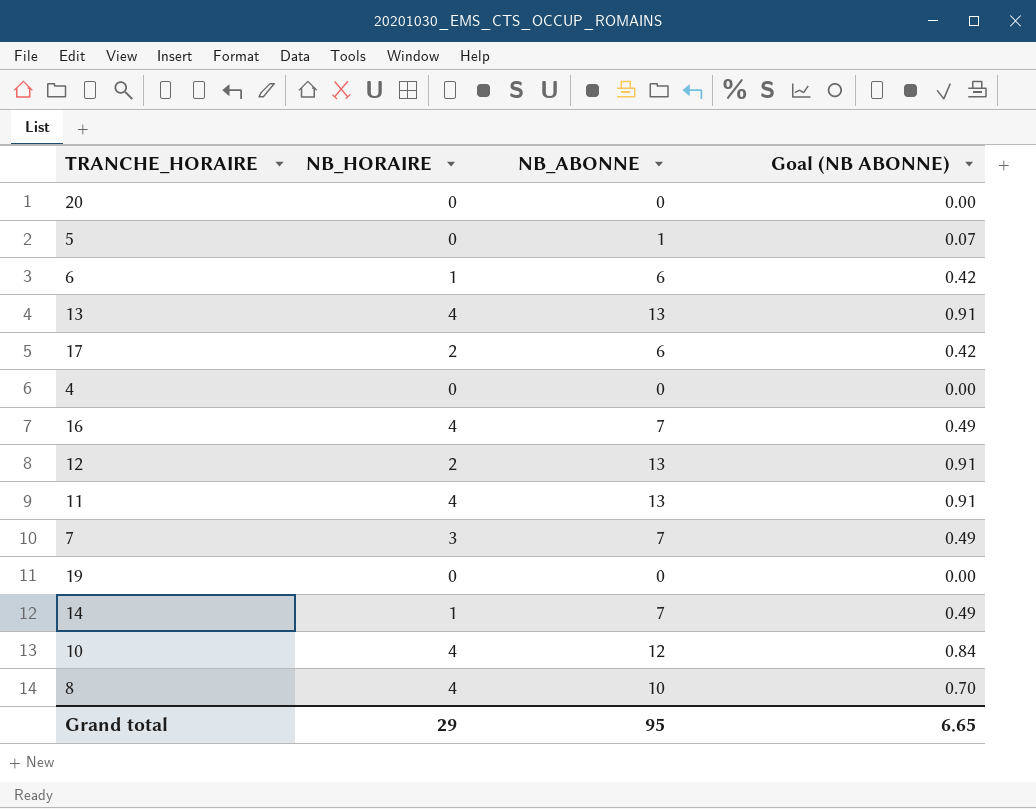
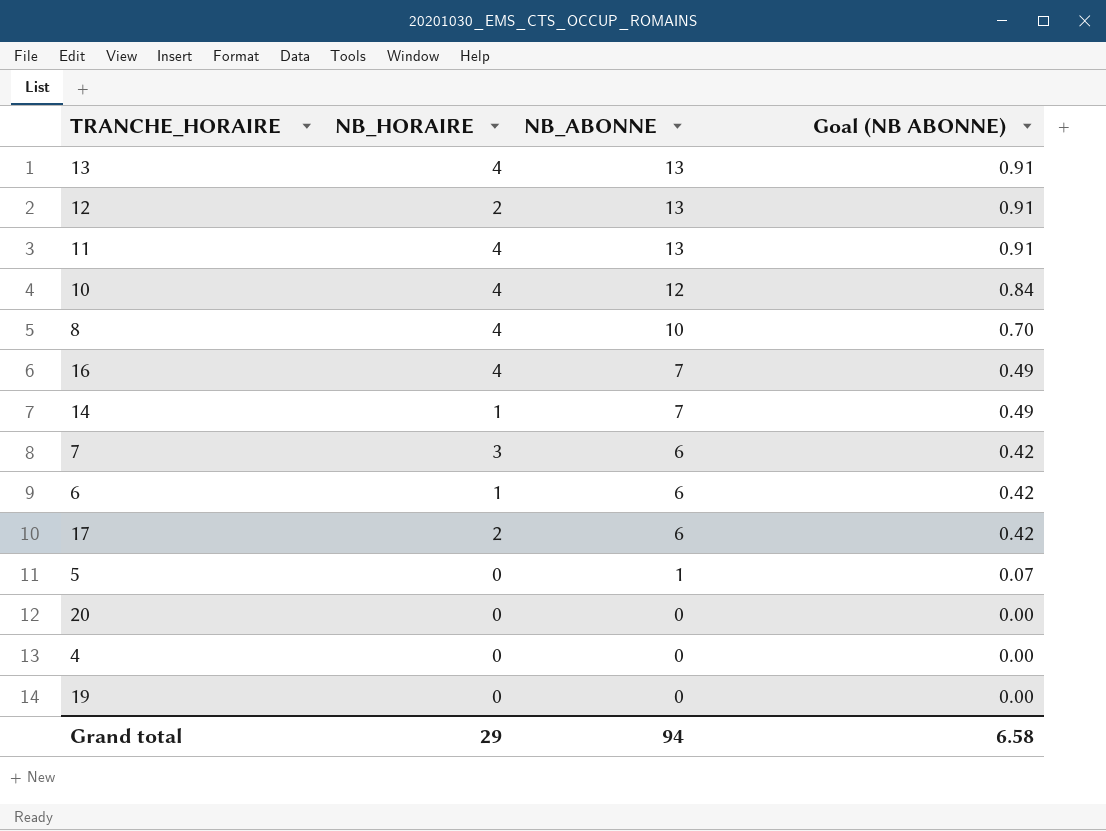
row order: none -> NB_ABONNE descending
7 | NB_ABONNE: 7 -> 6
7 | Goal (NB ABONNE): 0.49 -> 0.42
Grand total | NB_ABONNE: 95 -> 94
Grand total | Goal (NB ABONNE): 6.65 -> 6.58

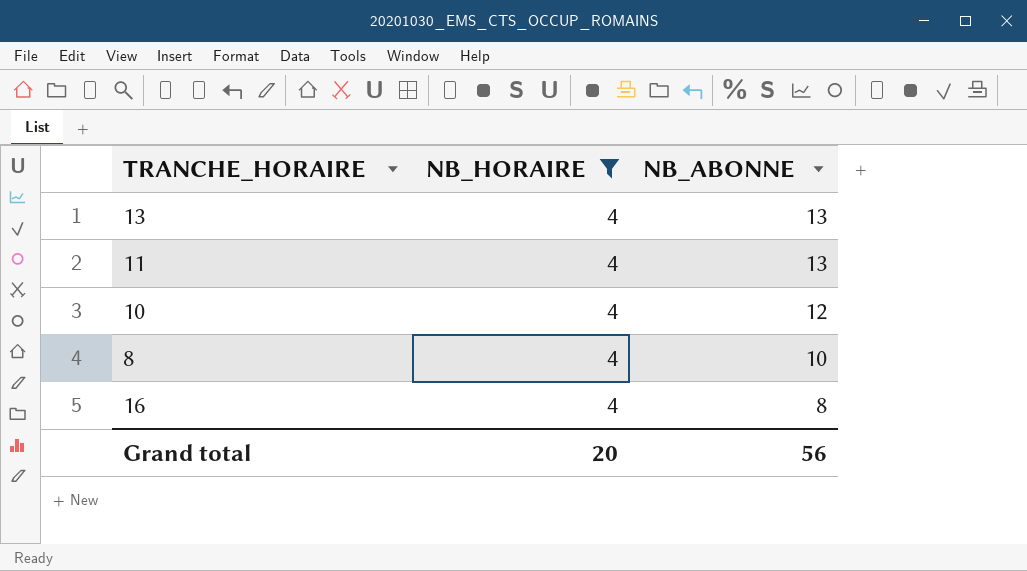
filter: none -> NB_HORAIRE = 4
column Goal (NB ABONNE) | formula: [NB_ABONNE] * 0.07 -> none
16 | NB_ABONNE: 7 -> 8
Grand total | NB_HORAIRE: 29 -> 20
Grand total | NB_ABONNE: 94 -> 56

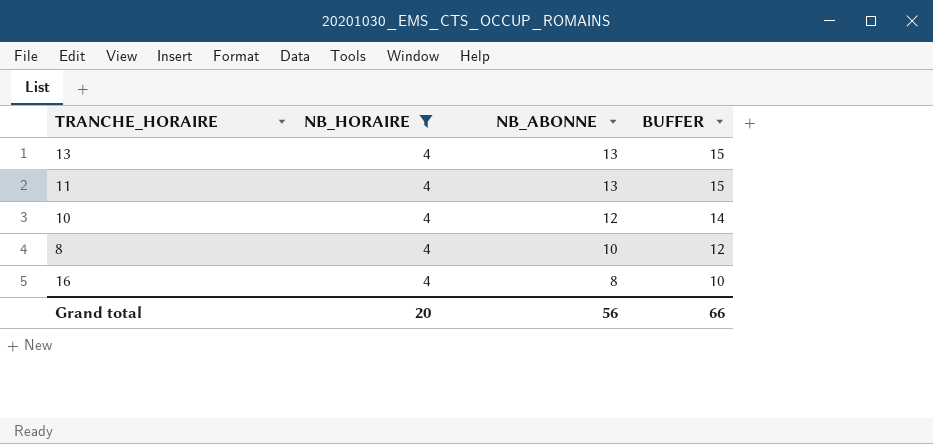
column BUFFER | formula: none -> [NB_ABONNE] + 2

